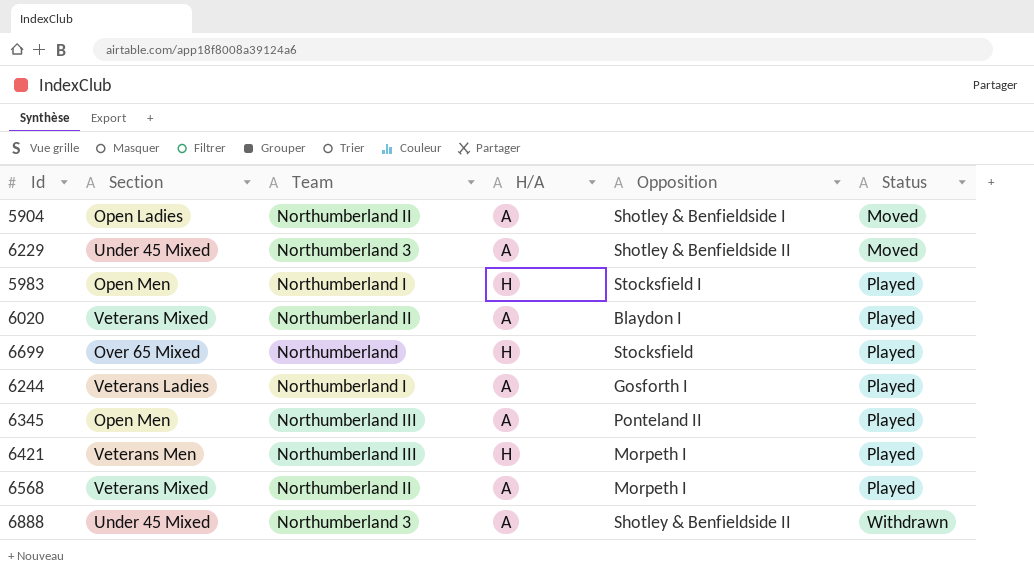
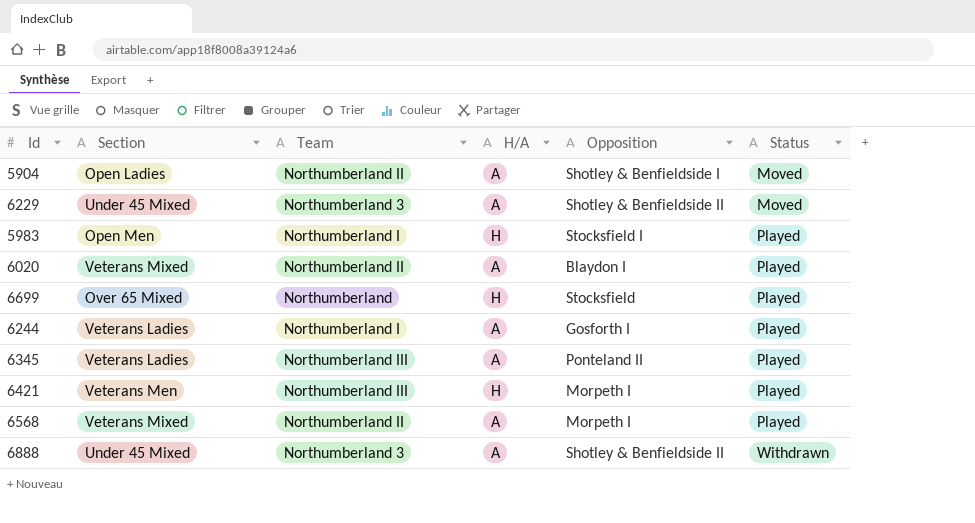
6345 | Section: Open Men -> Veterans Ladies

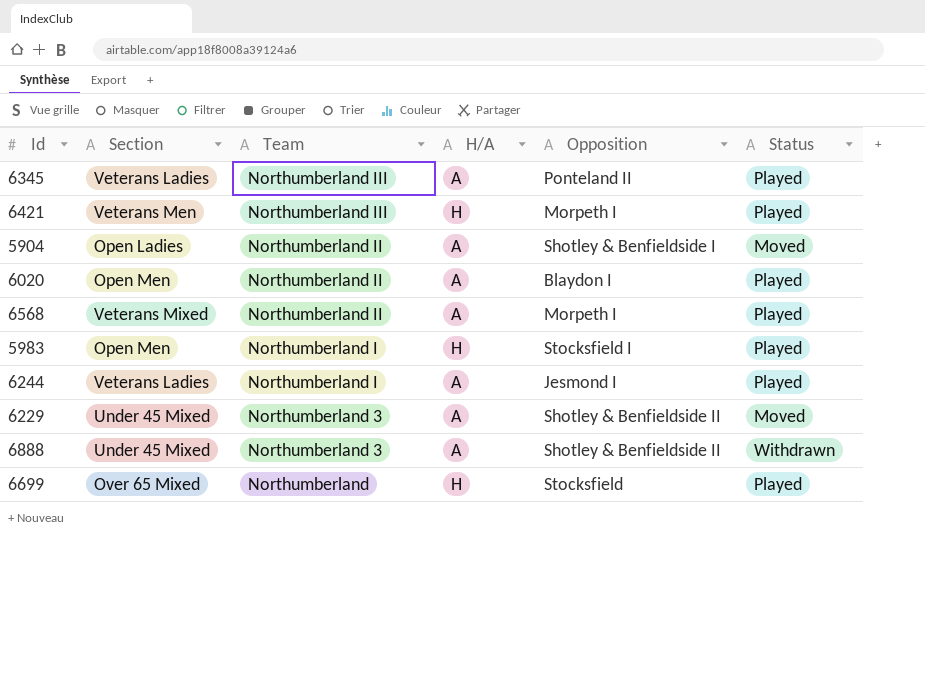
row order: Status ascending -> Team descending
6020 | Section: Veterans Mixed -> Open Men
6244 | Opposition: Gosforth I -> Jesmond I

